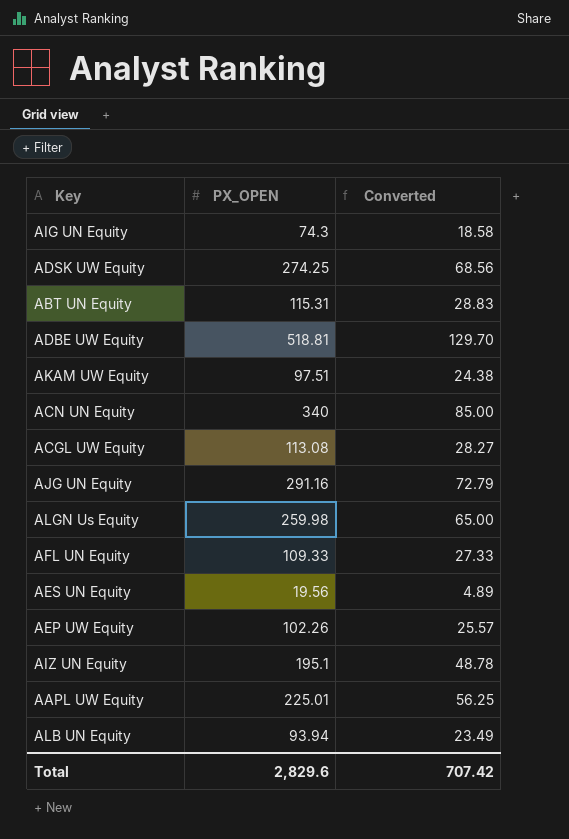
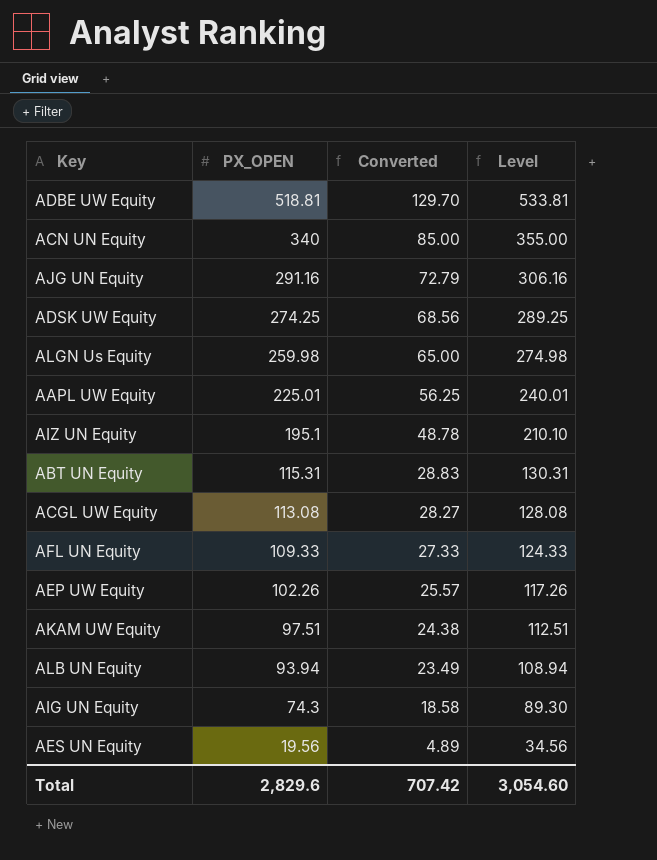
row order: none -> PX_OPEN descending
column Level | formula: none -> [PX_OPEN] + 15

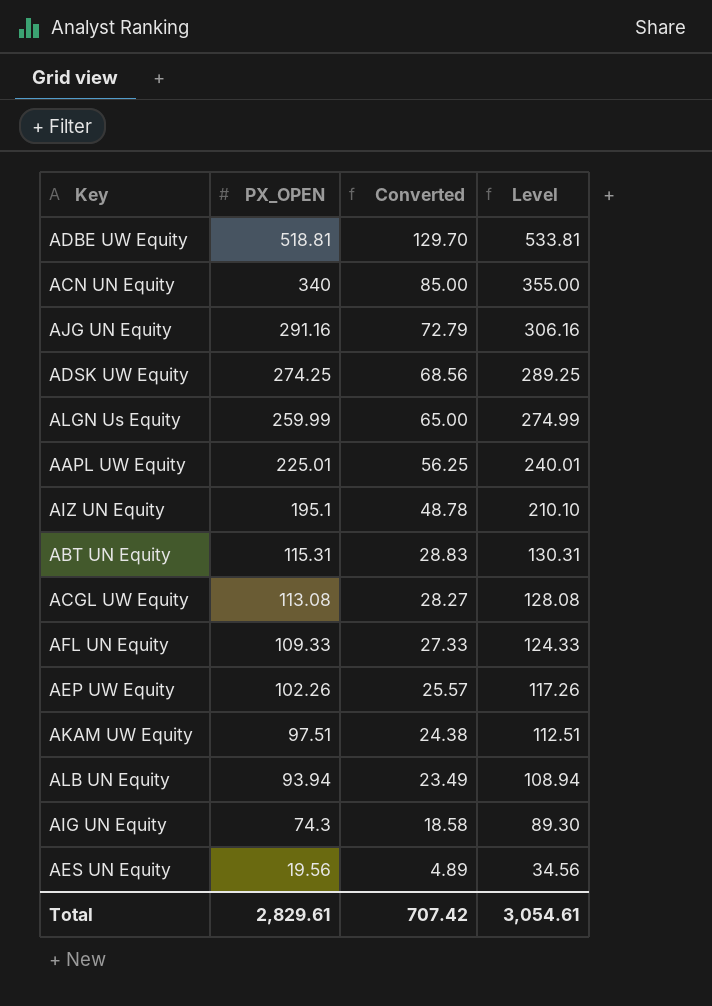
ALGN Us Equity | PX_OPEN: 259.98 -> 259.99
ALGN Us Equity | Level: 274.98 -> 274.99
Total | PX_OPEN: 2,829.6 -> 2,829.61
Total | Level: 3,054.60 -> 3,054.61

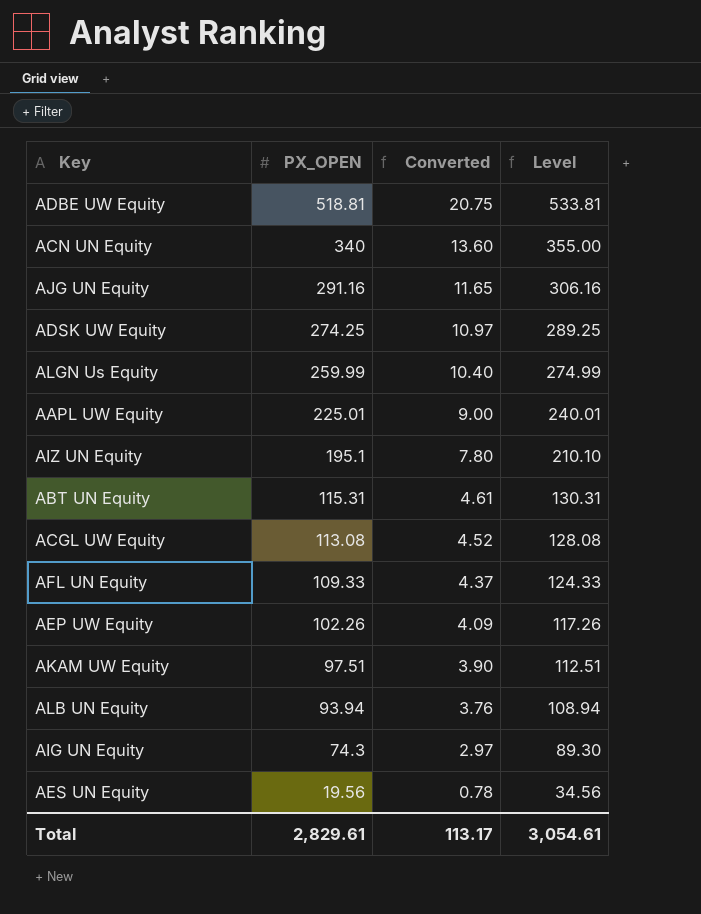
column Converted | formula: [PX_OPEN] * 0.25 -> [PX_OPEN] * 0.04
Total | Converted: 707.42 -> 113.17

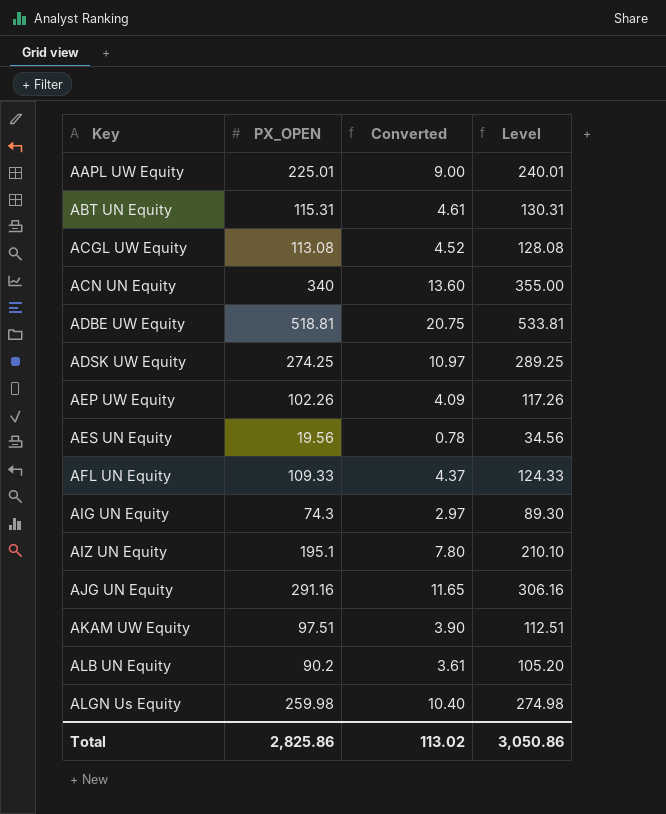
row order: PX_OPEN descending -> Key ascending
ALB UN Equity | PX_OPEN: 93.94 -> 90.2
ALB UN Equity | Converted: 3.76 -> 3.61
ALB UN Equity | Level: 108.94 -> 105.20
ALGN Us Equity | PX_OPEN: 259.99 -> 259.98
ALGN Us Equity | Level: 274.99 -> 274.98
Total | PX_OPEN: 2,829.61 -> 2,825.86
Total | Converted: 113.17 -> 113.02
Total | Level: 3,054.61 -> 3,050.86

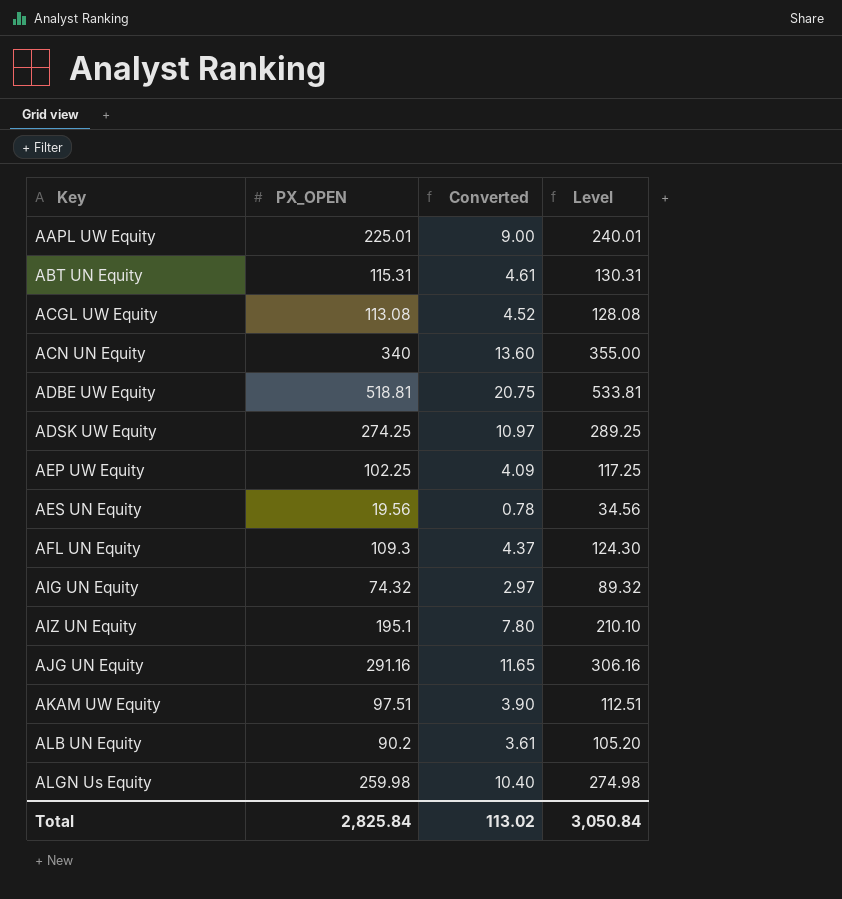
AEP UW Equity | PX_OPEN: 102.26 -> 102.25
AEP UW Equity | Level: 117.26 -> 117.25
AFL UN Equity | PX_OPEN: 109.33 -> 109.3
AFL UN Equity | Level: 124.33 -> 124.30
AIG UN Equity | PX_OPEN: 74.3 -> 74.32
AIG UN Equity | Level: 89.30 -> 89.32
Total | PX_OPEN: 2,825.86 -> 2,825.84
Total | Level: 3,050.86 -> 3,050.84

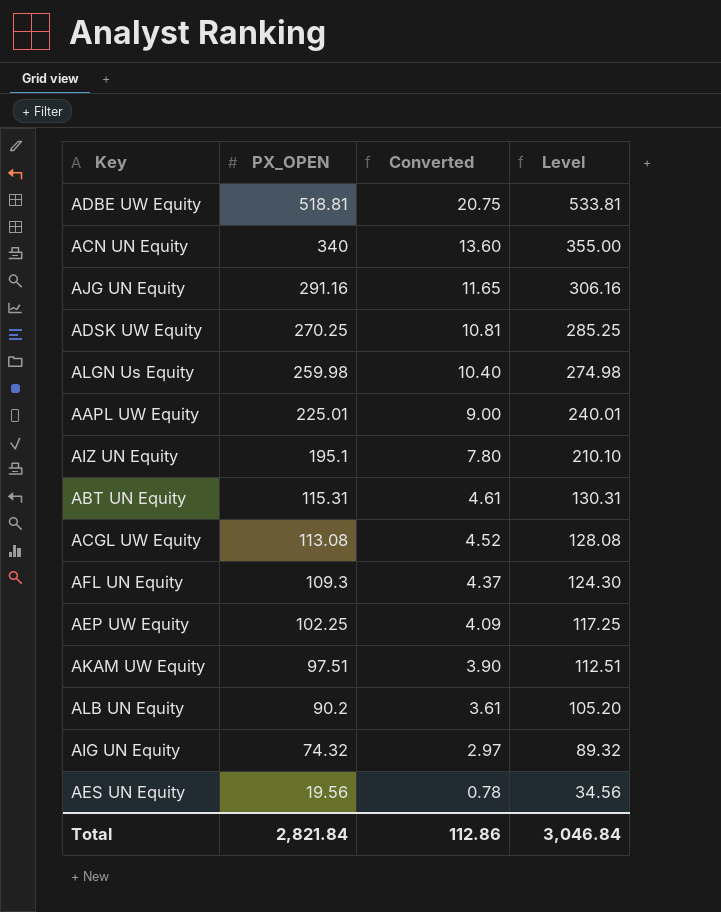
row order: Key ascending -> PX_OPEN descending
ADSK UW Equity | PX_OPEN: 274.25 -> 270.25
ADSK UW Equity | Converted: 10.97 -> 10.81
ADSK UW Equity | Level: 289.25 -> 285.25
Total | PX_OPEN: 2,825.84 -> 2,821.84
Total | Converted: 113.02 -> 112.86
Total | Level: 3,050.84 -> 3,046.84

